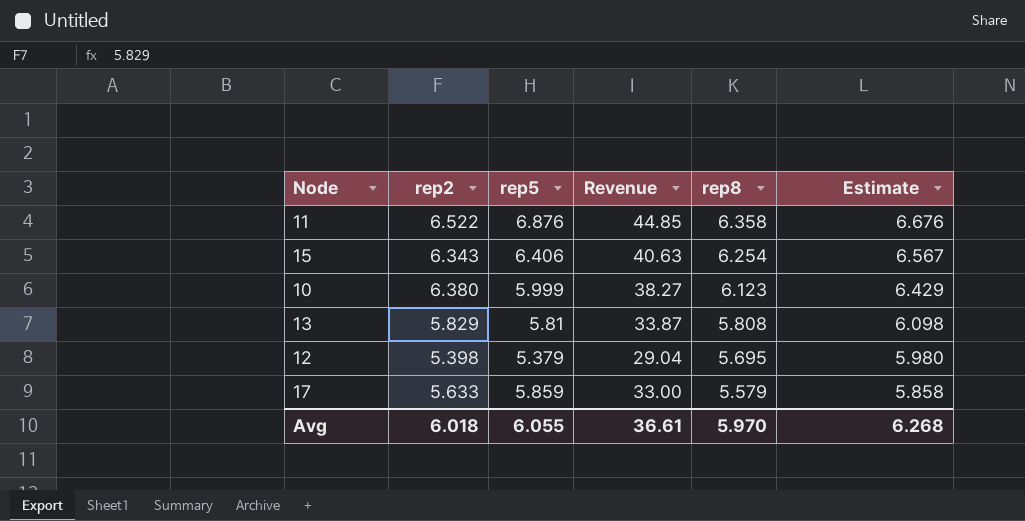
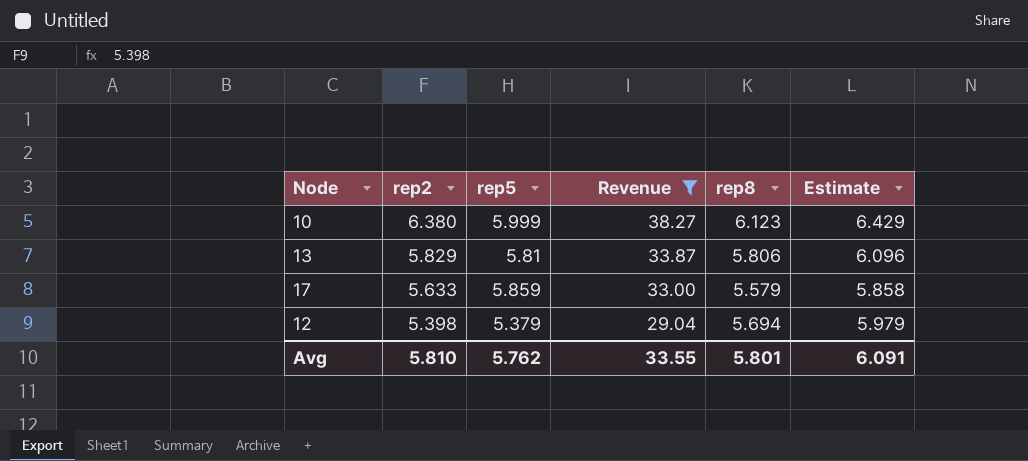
filter: none -> Revenue <= 38.27
row order: rep8 descending -> rep2 descending
13 | rep8: 5.808 -> 5.806
13 | Estimate: 6.098 -> 6.096
12 | rep8: 5.695 -> 5.694
12 | Estimate: 5.980 -> 5.979
Avg | rep2: 6.018 -> 5.810
Avg | rep5: 6.055 -> 5.762
Avg | Revenue: 36.61 -> 33.55
Avg | rep8: 5.970 -> 5.801
Avg | Estimate: 6.268 -> 6.091

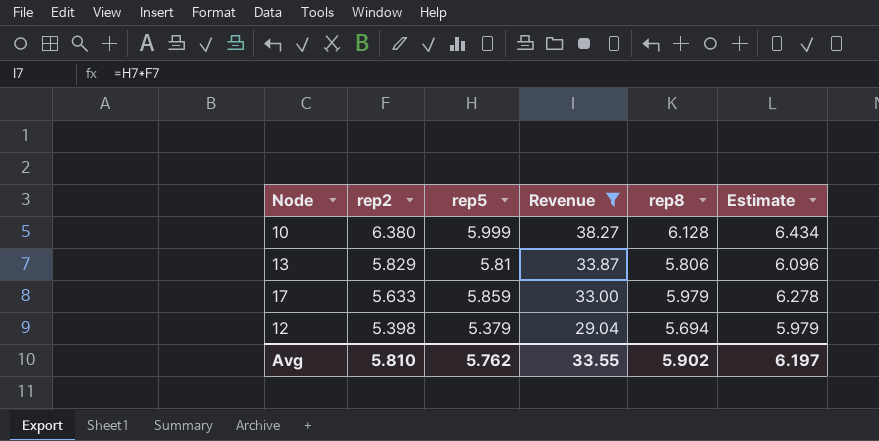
10 | rep8: 6.123 -> 6.128
10 | Estimate: 6.429 -> 6.434
17 | rep8: 5.579 -> 5.979
17 | Estimate: 5.858 -> 6.278
Avg | rep8: 5.801 -> 5.902
Avg | Estimate: 6.091 -> 6.197

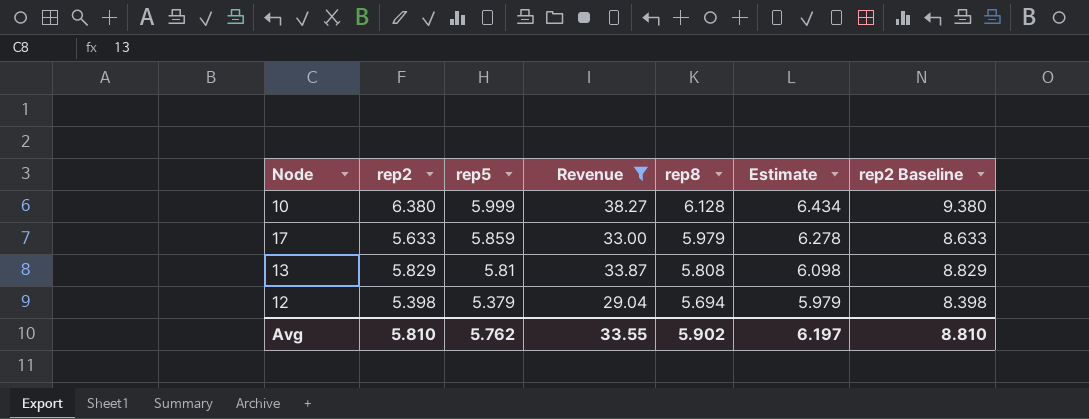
row order: rep2 descending -> rep5 descending
column rep2 Baseline | formula: none -> [rep2] + 3
13 | rep8: 5.806 -> 5.808
13 | Estimate: 6.096 -> 6.098

